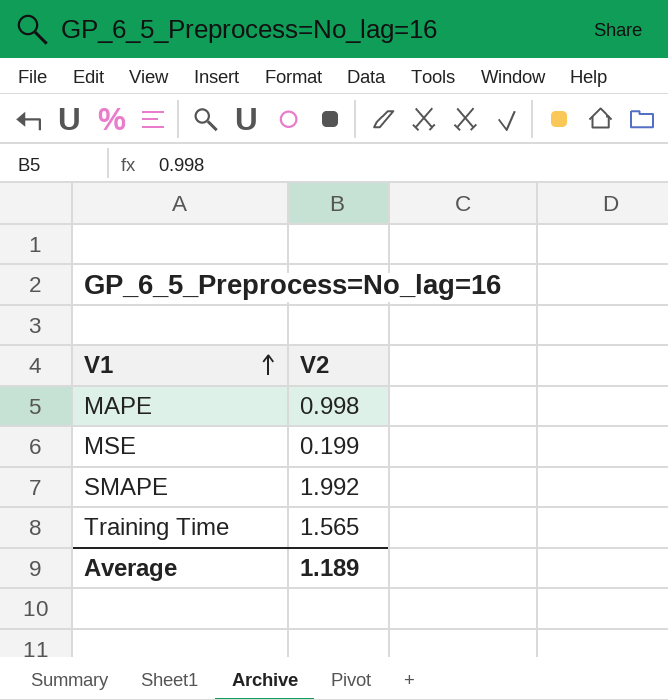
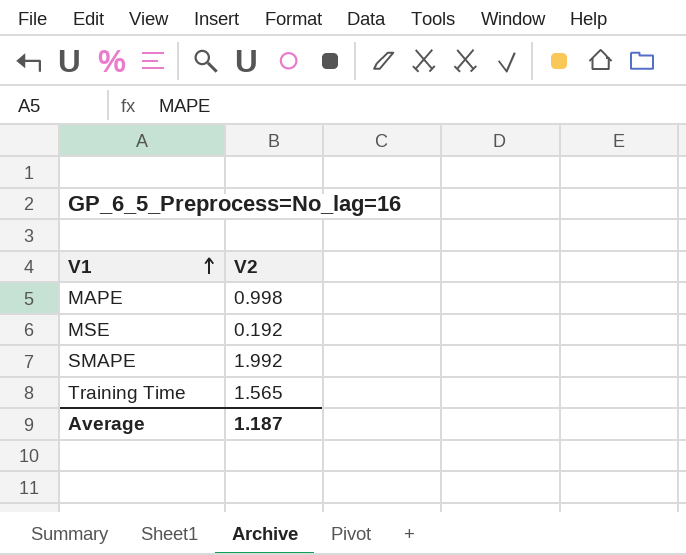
MSE | V2: 0.199 -> 0.192
Average | V2: 1.189 -> 1.187

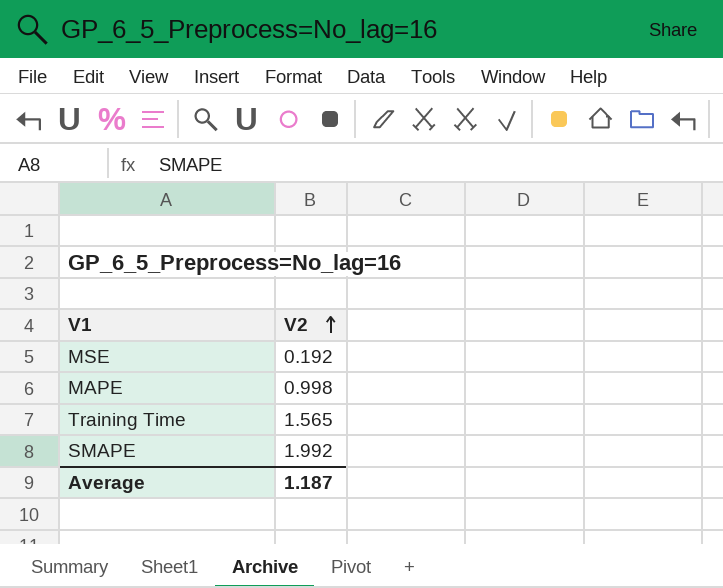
row order: V1 ascending -> V2 ascending

